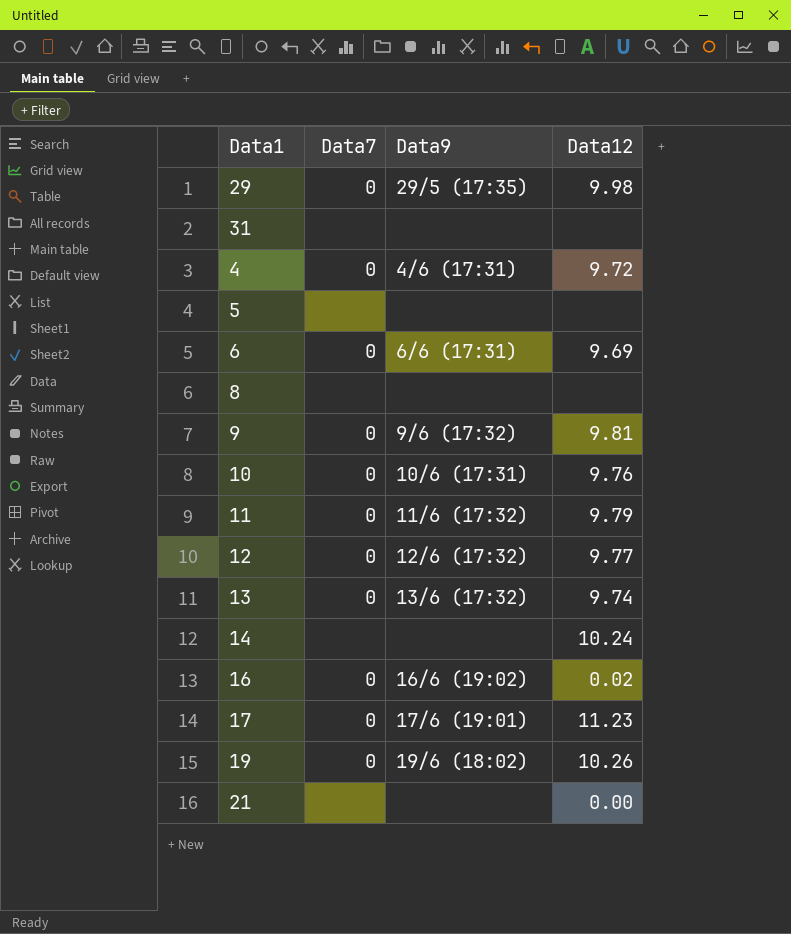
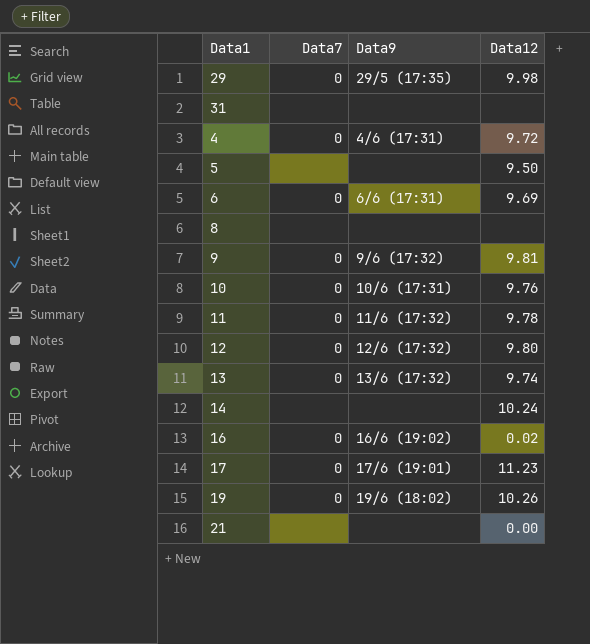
5 | Data12: none -> 9.50
11 | Data12: 9.79 -> 9.78
12 | Data12: 9.77 -> 9.80

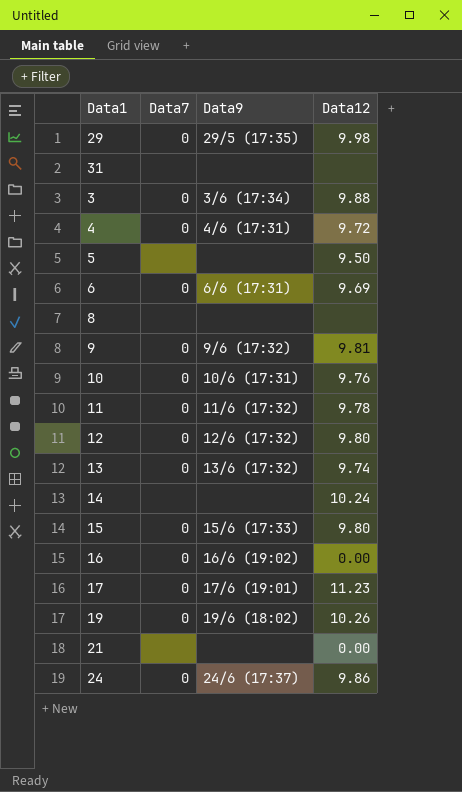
row 3: none -> 0 | 3/6 (17:34) | 9.88
row 15: none -> 0 | 15/6 (17:33) | 9.80
16 | Data12: 0.02 -> 0.00
row 24: none -> 0 | 24/6 (17:37) | 9.86

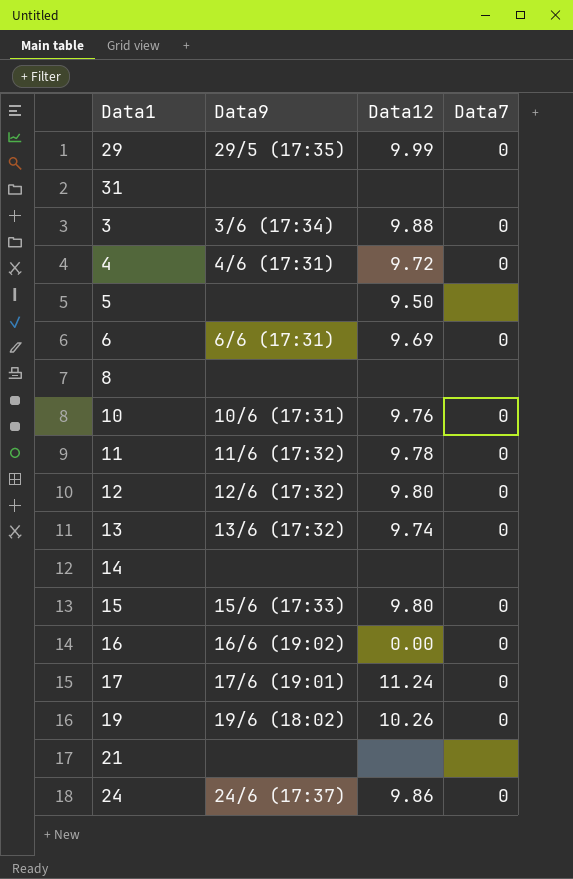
column Data7 | position: 2 -> 4
row 9: 0 | 9/6 (17:32) | 9.81 -> none
29 | Data12: 9.98 -> 9.99
14 | Data12: 10.24 -> none
17 | Data12: 11.23 -> 11.24
21 | Data12: 0.00 -> none

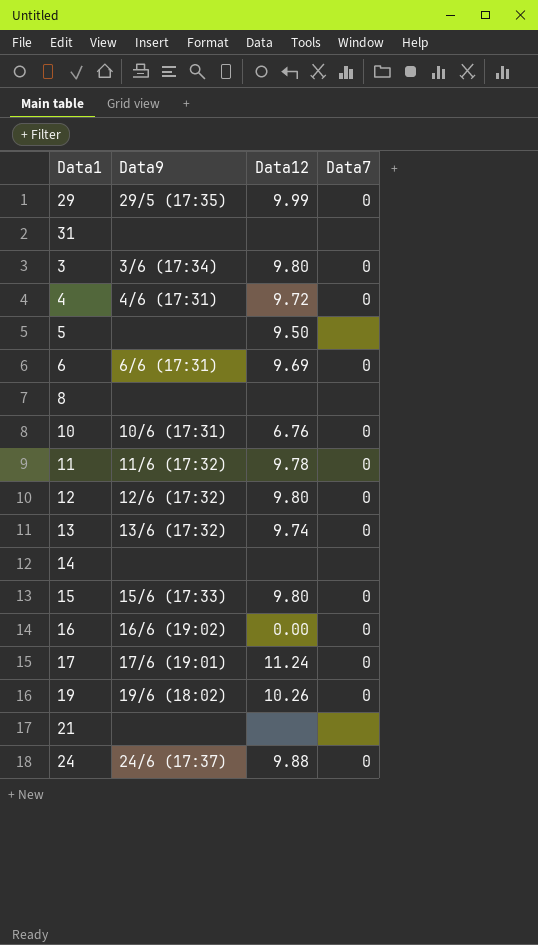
3 | Data12: 9.88 -> 9.80
10 | Data12: 9.76 -> 6.76
24 | Data12: 9.86 -> 9.88

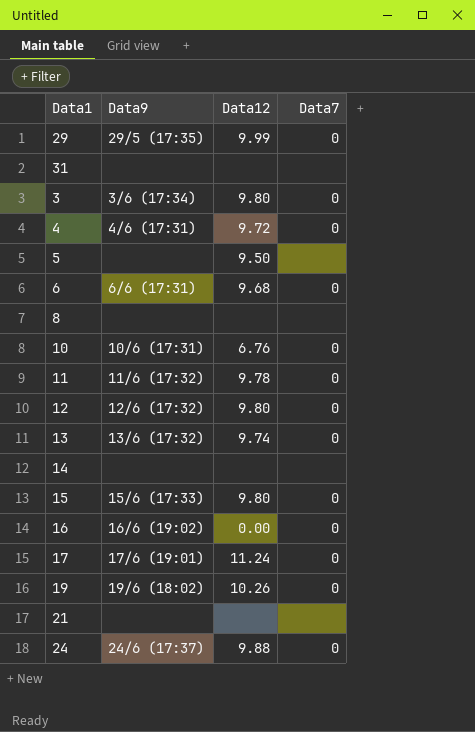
6 | Data12: 9.69 -> 9.68

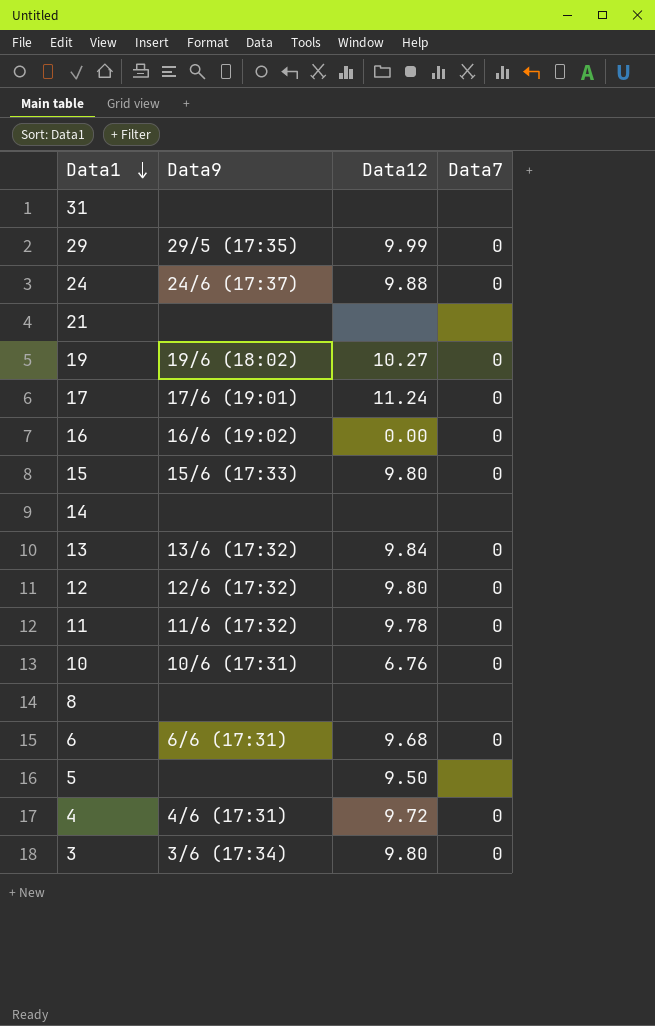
row order: none -> Data1 descending
19 | Data12: 10.26 -> 10.27
13 | Data12: 9.74 -> 9.84

